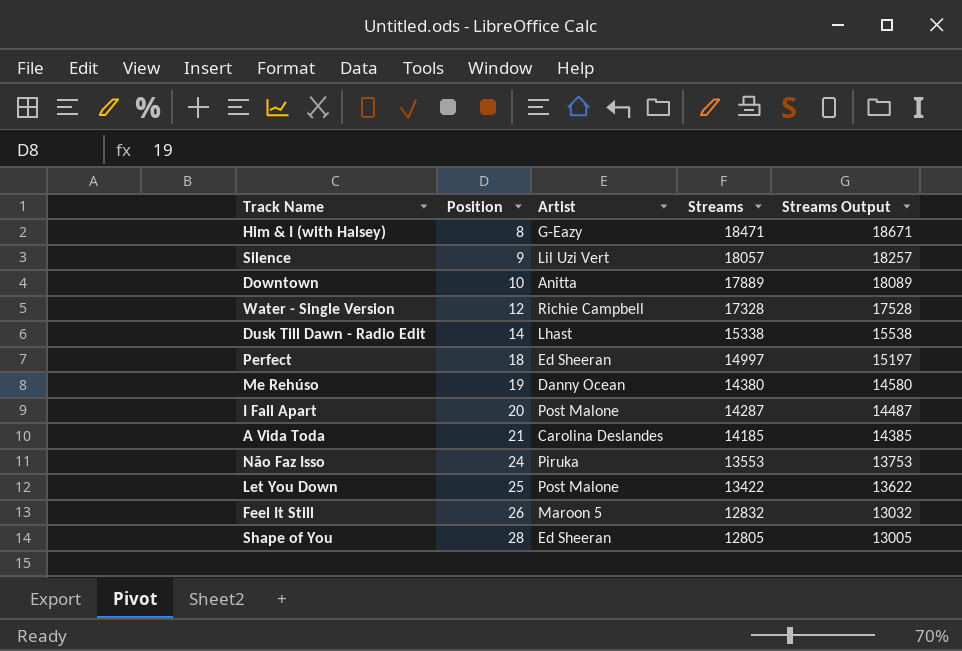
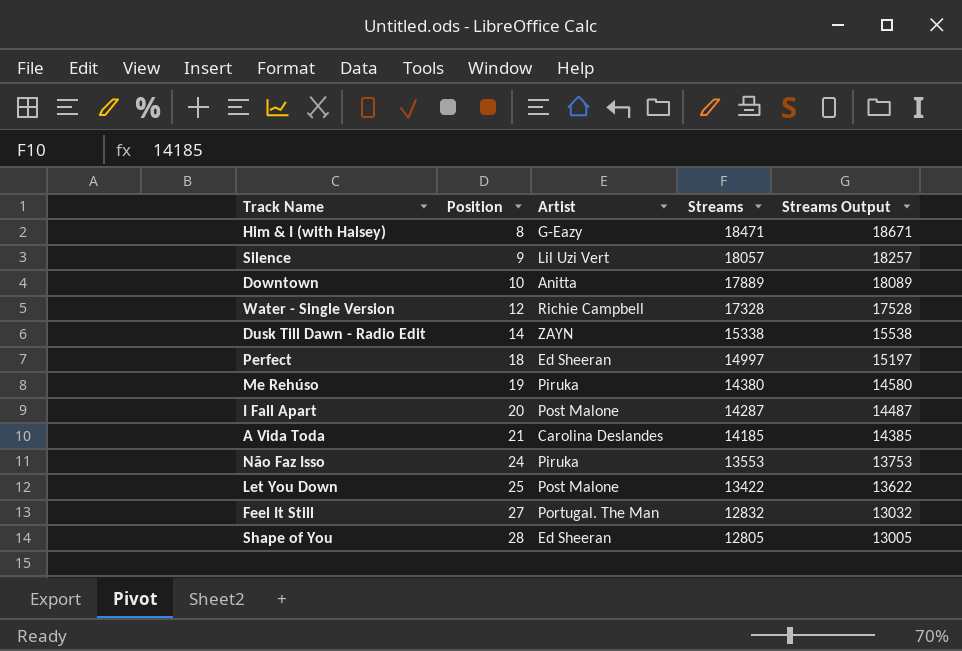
Dusk Till Dawn - Radio Edit | Artist: Lhast -> ZAYN
Me Rehúso | Artist: Danny Ocean -> Piruka
Feel It Still | Position: 26 -> 27
Feel It Still | Artist: Maroon 5 -> Portugal. The Man

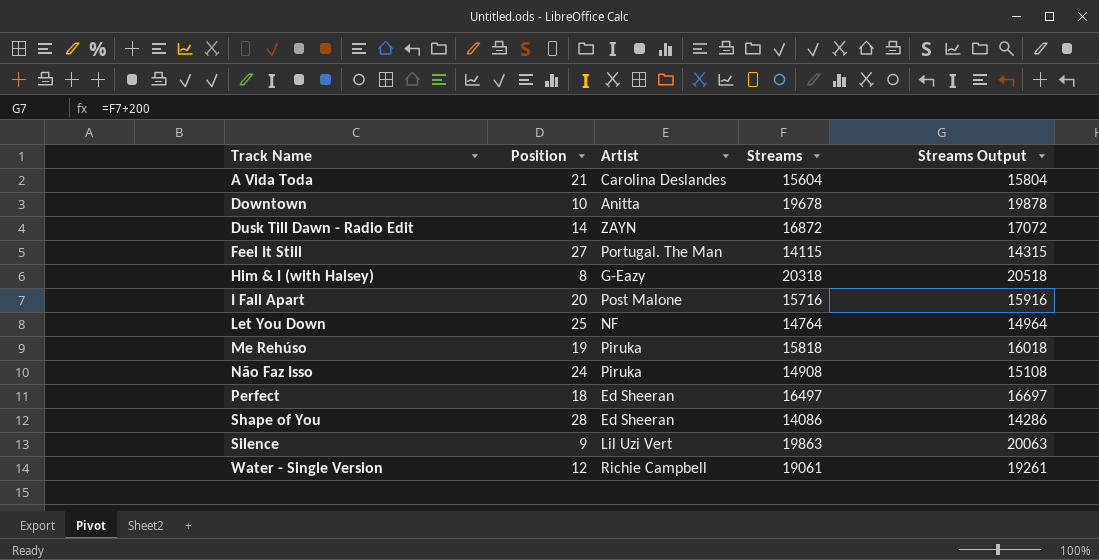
row order: Position ascending -> Track Name ascending
A Vida Toda | Streams: 14185 -> 15604
A Vida Toda | Streams Output: 14385 -> 15804
Downtown | Streams: 17889 -> 19678
Downtown | Streams Output: 18089 -> 19878
Dusk Till Dawn - Radio Edit | Streams: 15338 -> 16872
Dusk Till Dawn - Radio Edit | Streams Output: 15538 -> 17072
Feel It Still | Streams: 12832 -> 14115
Feel It Still | Streams Output: 13032 -> 14315
Him & I (with Halsey) | Streams: 18471 -> 20318
Him & I (with Halsey) | Streams Output: 18671 -> 20518
I Fall Apart | Streams: 14287 -> 15716
I Fall Apart | Streams Output: 14487 -> 15916
Let You Down | Artist: Post Malone -> NF
Let You Down | Streams: 13422 -> 14764
Let You Down | Streams Output: 13622 -> 14964
Me Rehúso | Streams: 14380 -> 15818
Me Rehúso | Streams Output: 14580 -> 16018
Não Faz Isso | Streams: 13553 -> 14908
Não Faz Isso | Streams Output: 13753 -> 15108
Perfect | Streams: 14997 -> 16497
Perfect | Streams Output: 15197 -> 16697
Shape of You | Streams: 12805 -> 14086
Shape of You | Streams Output: 13005 -> 14286
Silence | Streams: 18057 -> 19863
Silence | Streams Output: 18257 -> 20063
Water - Single Version | Streams: 17328 -> 19061
Water - Single Version | Streams Output: 17528 -> 19261

